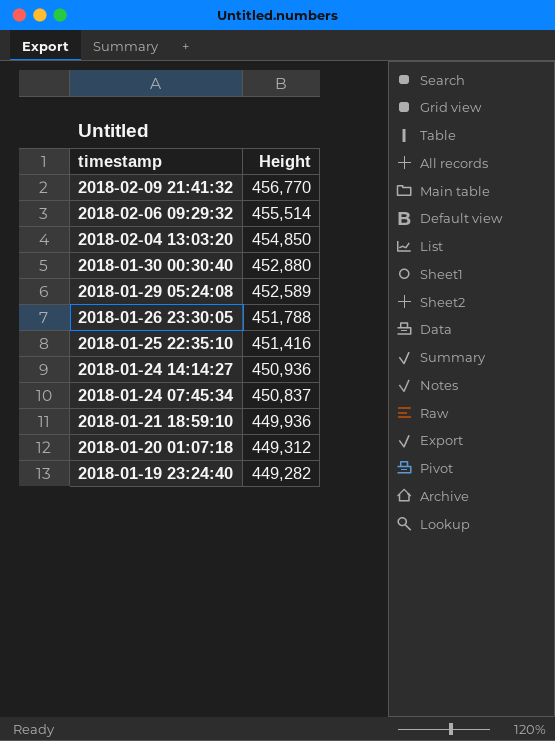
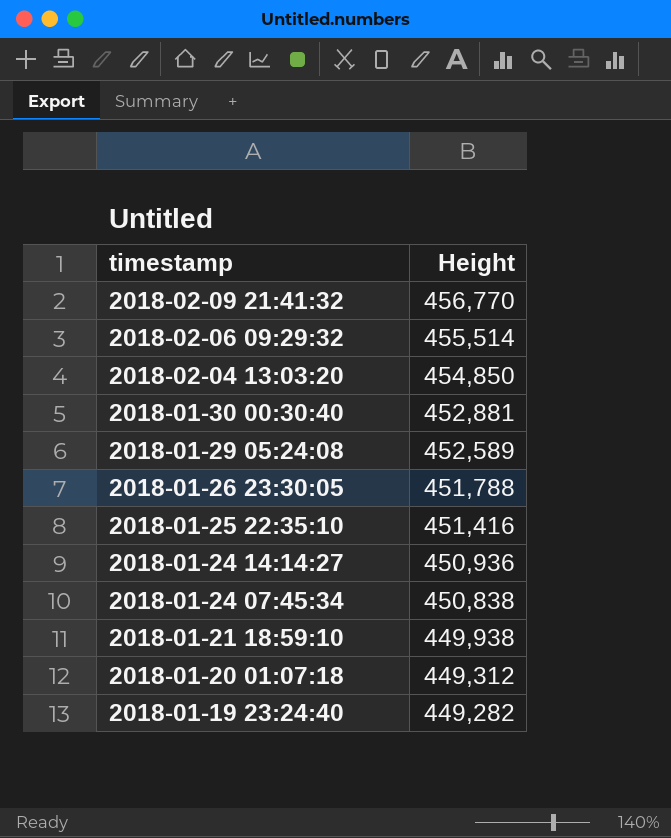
2018-01-30 00:30:40 | Height: 452,880 -> 452,881
2018-01-24 07:45:34 | Height: 450,837 -> 450,838
2018-01-21 18:59:10 | Height: 449,936 -> 449,938

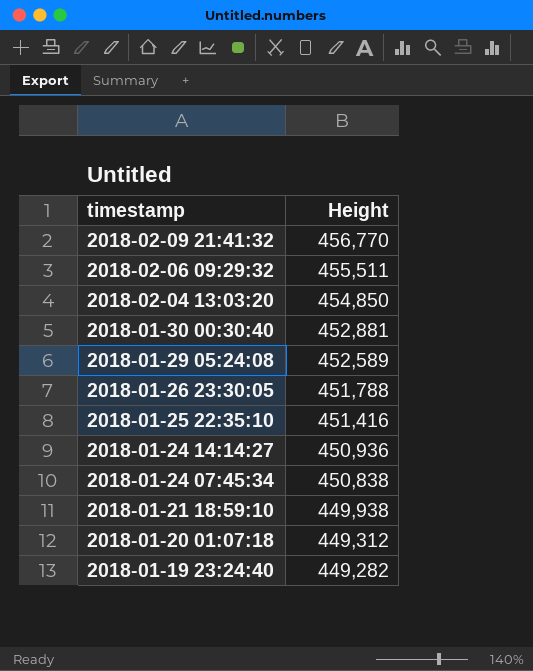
2018-02-06 09:29:32 | Height: 455,514 -> 455,511

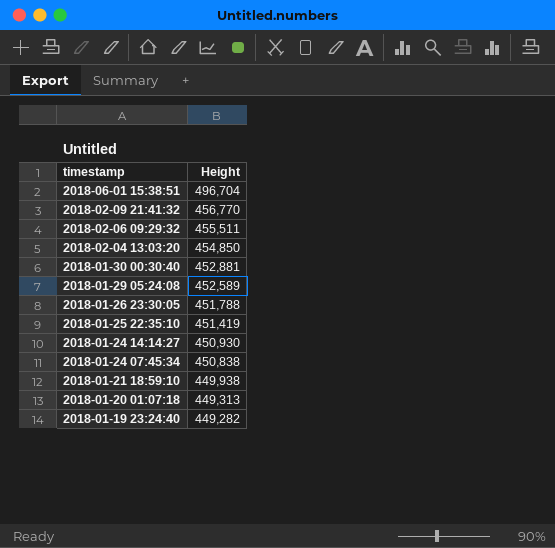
row 2018-06-01 15:38:51: none -> 496,704
2018-01-25 22:35:10 | Height: 451,416 -> 451,419
2018-01-24 14:14:27 | Height: 450,936 -> 450,930
2018-01-20 01:07:18 | Height: 449,312 -> 449,313

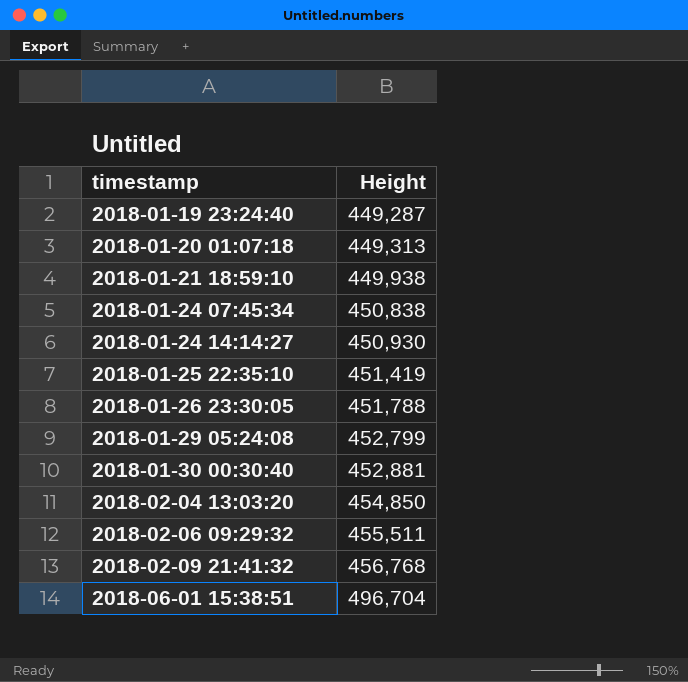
row order: timestamp descending -> timestamp ascending
2018-01-19 23:24:40 | Height: 449,282 -> 449,287
2018-01-29 05:24:08 | Height: 452,589 -> 452,799
2018-02-09 21:41:32 | Height: 456,770 -> 456,768

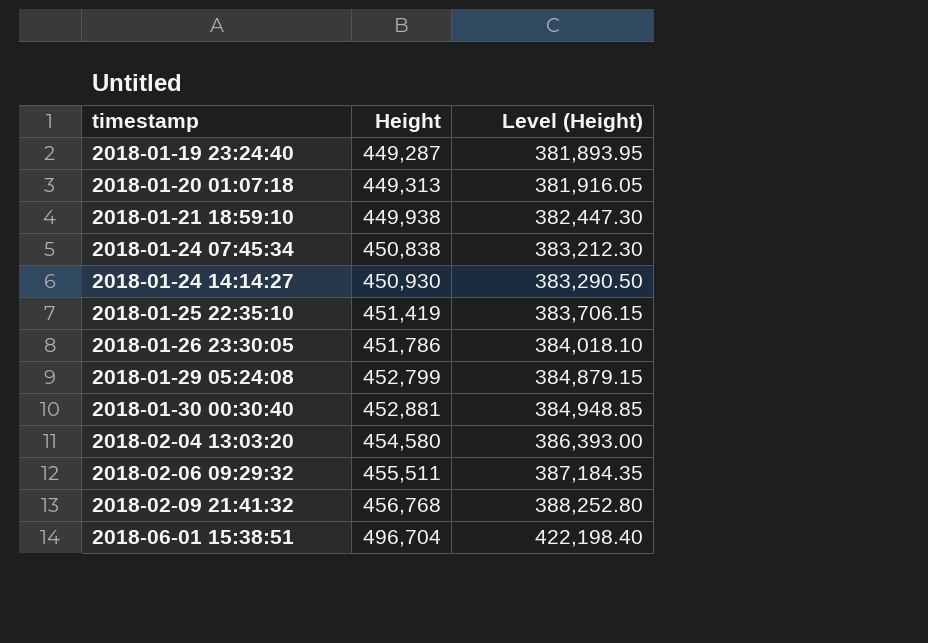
column Level (Height) | formula: none -> [Height] * 0.85
2018-01-26 23:30:05 | Height: 451,788 -> 451,786
2018-02-04 13:03:20 | Height: 454,850 -> 454,580

